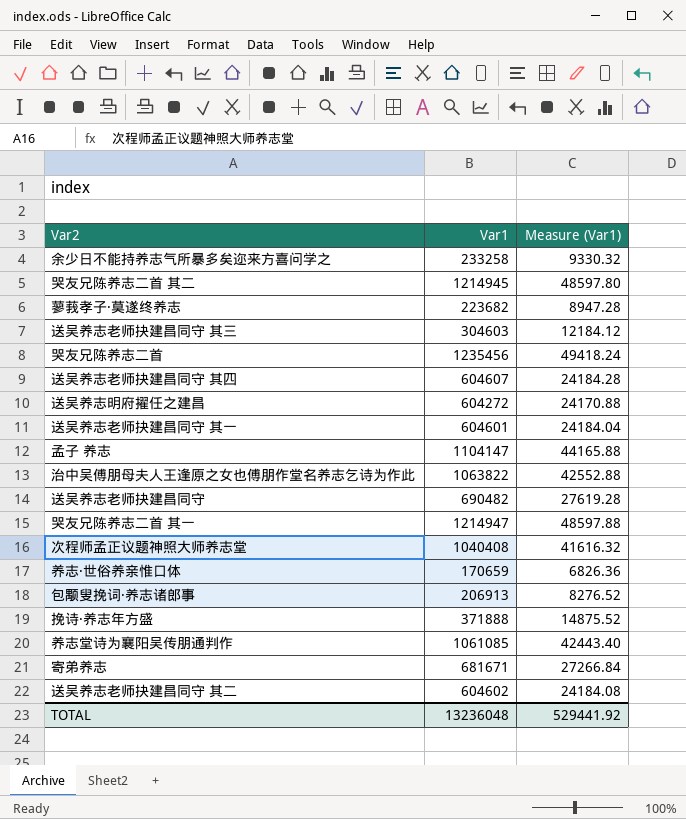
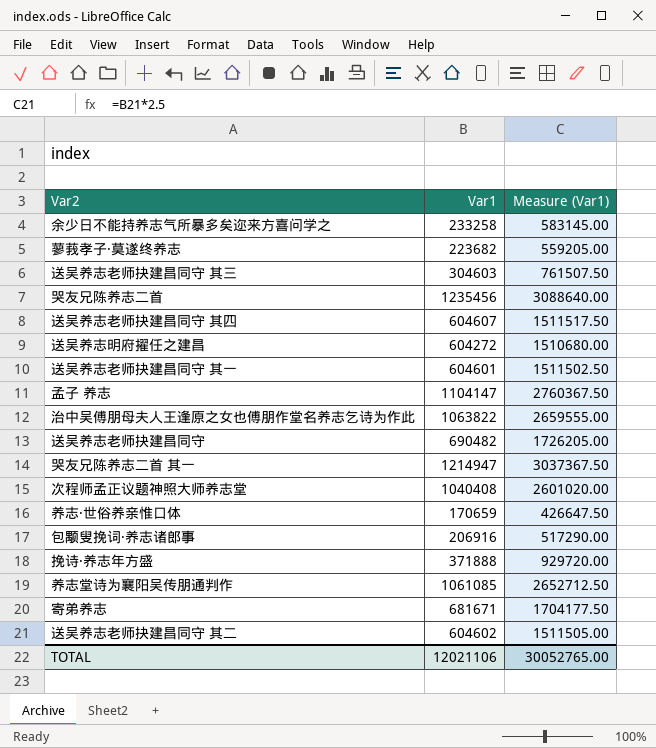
column Measure (Var1) | formula: [Var1] * 0.04 -> [Var1] * 2.5
row 哭友兄陈养志二首 其二: 1214945 | 48597.80 -> none
包颙叟挽词·养志诸郎事 | Var1: 206913 -> 206916
TOTAL | Var1: 13236048 -> 12021106
TOTAL | Measure (Var1): 529441.92 -> 30052765.00

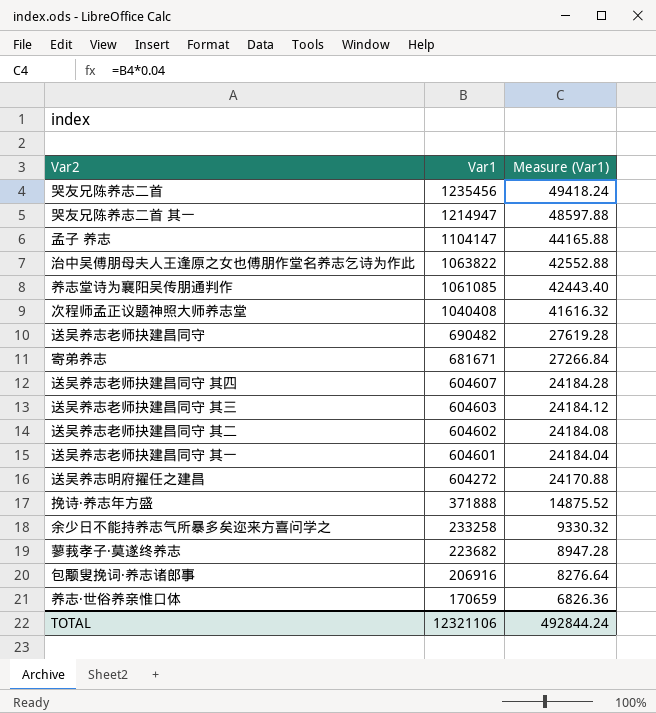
row order: none -> Var1 descending
column Measure (Var1) | formula: [Var1] * 2.5 -> [Var1] * 0.04
送吴养志老师抉建昌同守 其三 | Var1: 304603 -> 604603
TOTAL | Var1: 12021106 -> 12321106
TOTAL | Measure (Var1): 30052765.00 -> 492844.24

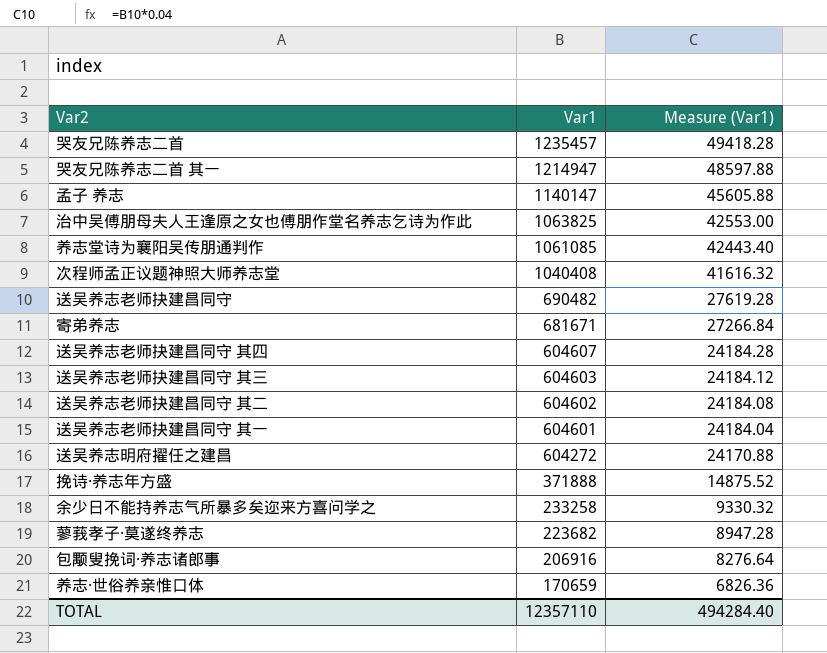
哭友兄陈养志二首 | Var1: 1235456 -> 1235457
哭友兄陈养志二首 | Measure (Var1): 49418.24 -> 49418.28
孟子 养志 | Var1: 1104147 -> 1140147
孟子 养志 | Measure (Var1): 44165.88 -> 45605.88
治中吴傅朋母夫人王逢原之女也傅朋作堂名养志乞诗为作此 | Var1: 1063822 -> 1063825
治中吴傅朋母夫人王逢原之女也傅朋作堂名养志乞诗为作此 | Measure (Var1): 42552.88 -> 42553.00
TOTAL | Var1: 12321106 -> 12357110
TOTAL | Measure (Var1): 492844.24 -> 494284.40

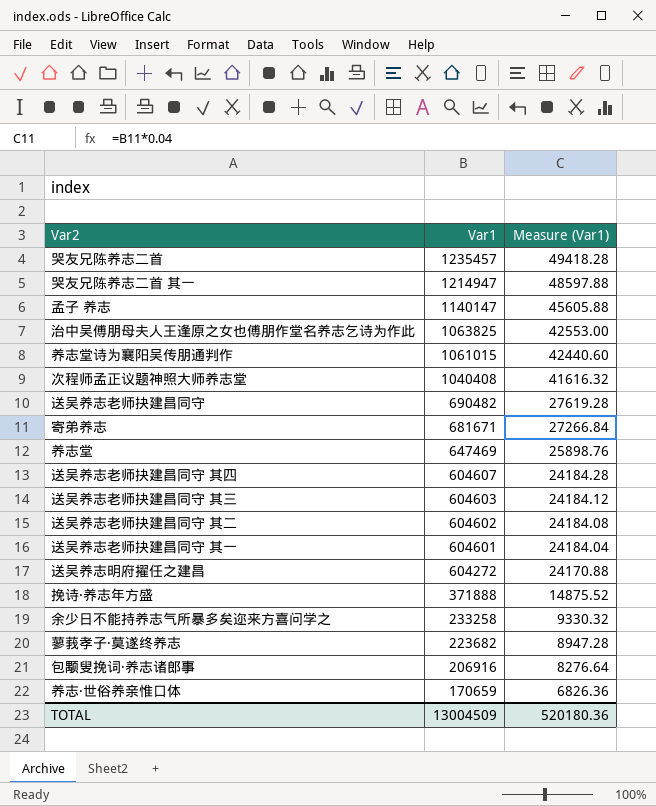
养志堂诗为襄阳吴传朋通判作 | Var1: 1061085 -> 1061015
养志堂诗为襄阳吴传朋通判作 | Measure (Var1): 42443.40 -> 42440.60
row 养志堂: none -> 647469 | 25898.76
TOTAL | Var1: 12357110 -> 13004509
TOTAL | Measure (Var1): 494284.40 -> 520180.36

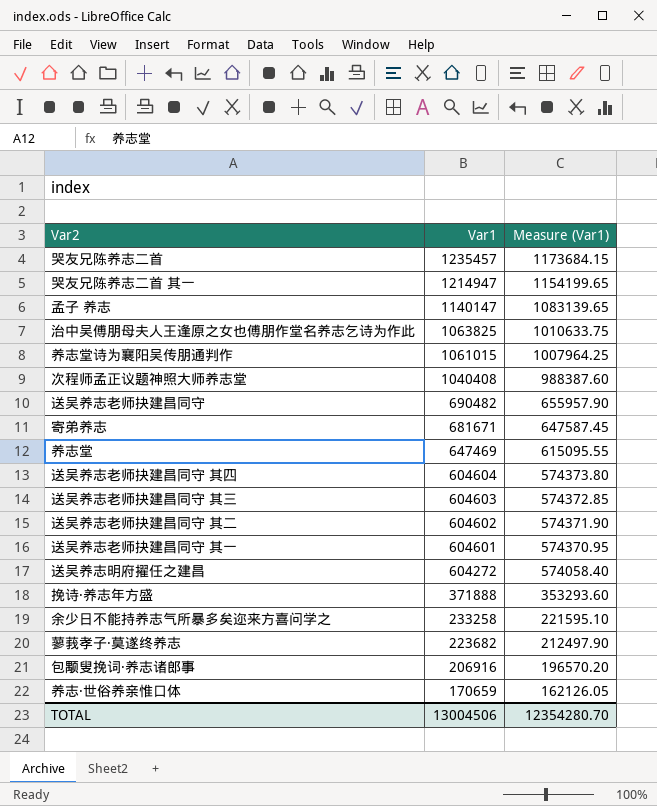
column Measure (Var1) | formula: [Var1] * 0.04 -> [Var1] * 0.95
送吴养志老师抉建昌同守 其四 | Var1: 604607 -> 604604
TOTAL | Var1: 13004509 -> 13004506
TOTAL | Measure (Var1): 520180.36 -> 12354280.70

